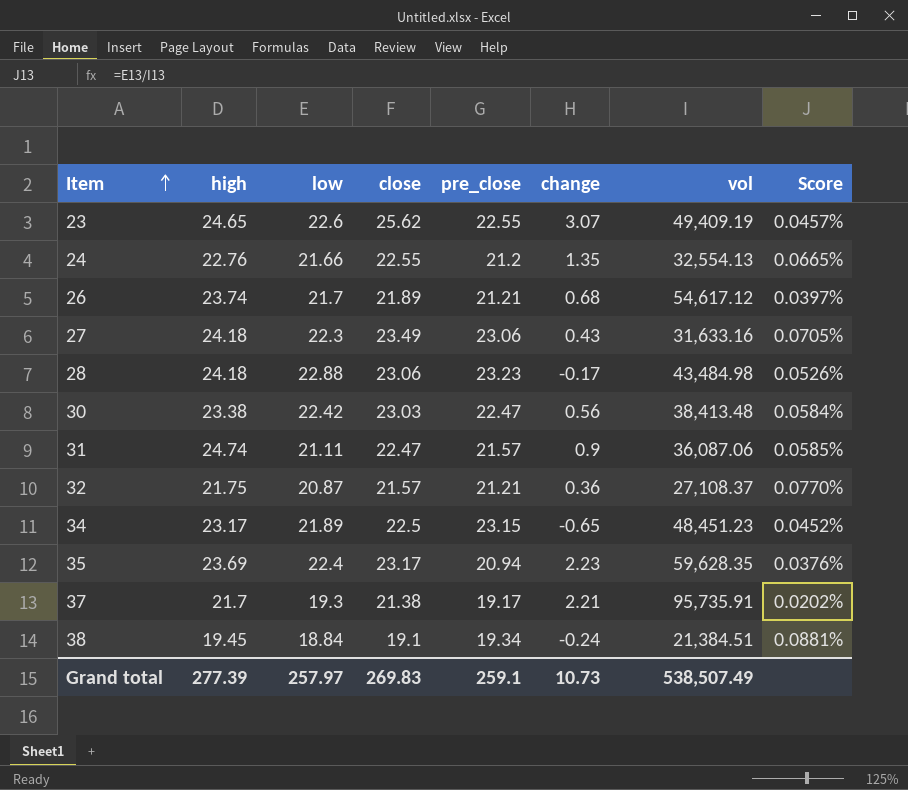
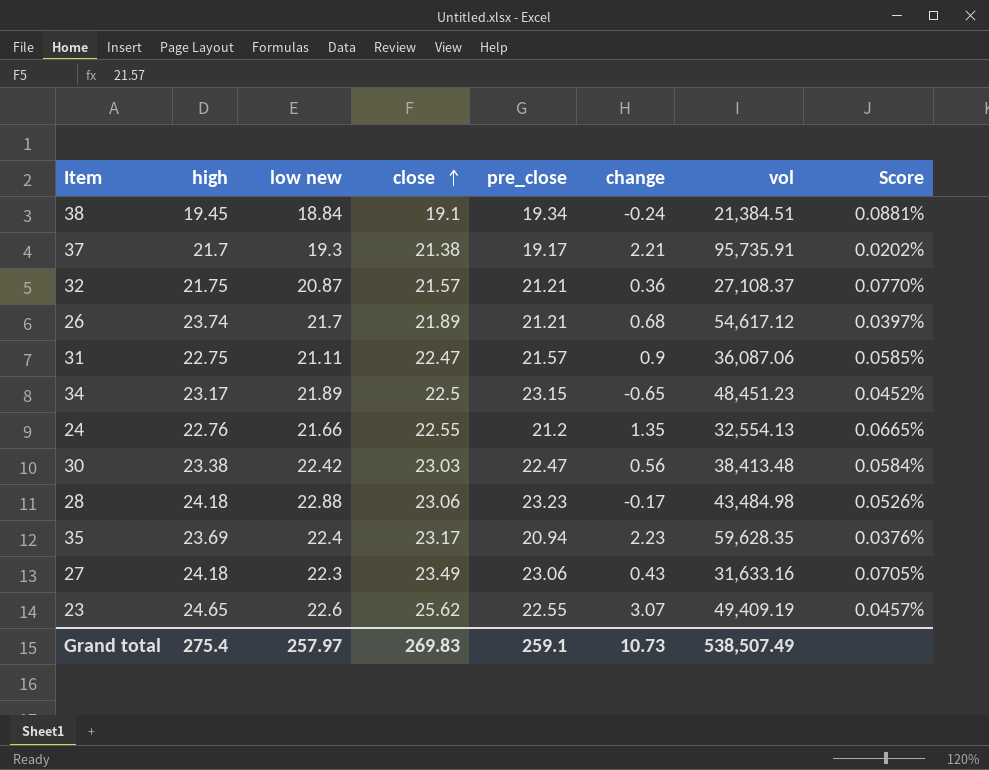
row order: Item ascending -> close ascending
column name: low -> low new
31 | high: 24.74 -> 22.75
Grand total | high: 277.39 -> 275.4

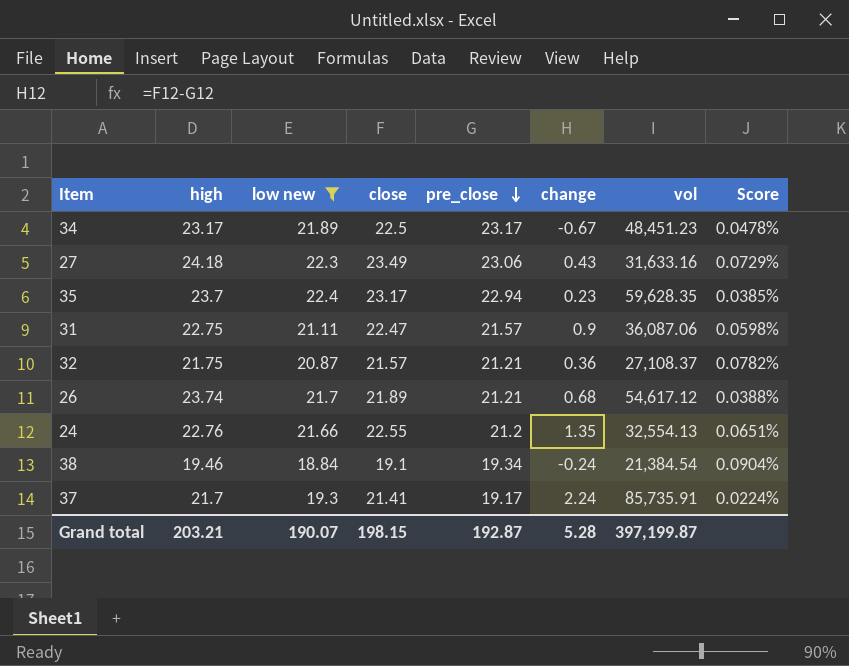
filter: none -> low new <= 22.4
row order: close ascending -> pre_close descending
column Score | formula: [low new] / [vol] -> [pre_close] / [vol]
34 | pre_close: 23.15 -> 23.17
34 | change: -0.65 -> -0.67
35 | high: 23.69 -> 23.7
35 | pre_close: 20.94 -> 22.94
35 | change: 2.23 -> 0.23
38 | high: 19.45 -> 19.46
38 | vol: 21,384.51 -> 21,384.54
37 | close: 21.38 -> 21.41
37 | change: 2.21 -> 2.24
37 | vol: 95,735.91 -> 85,735.91
Grand total | high: 275.4 -> 203.21
Grand total | low new: 257.97 -> 190.07
Grand total | close: 269.83 -> 198.15
Grand total | pre_close: 259.1 -> 192.87
Grand total | change: 10.73 -> 5.28
Grand total | vol: 538,507.49 -> 397,199.87

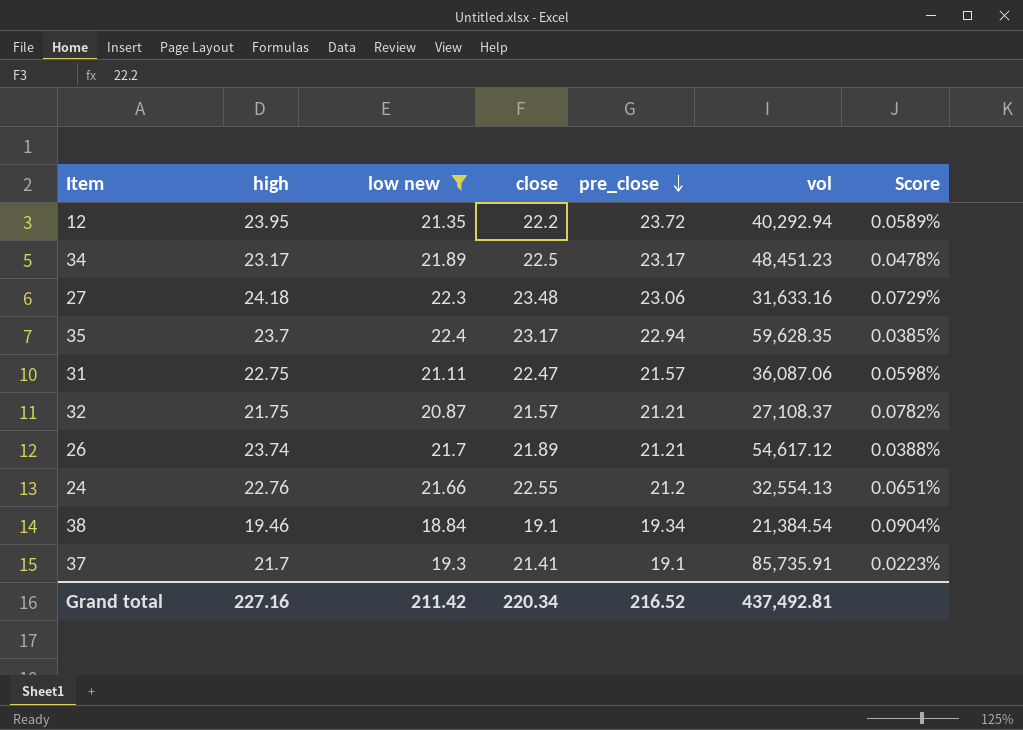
column change | formula: [close] - [pre_close] -> none
row 12: none -> 23.95 | 21.35 | 22.2 | 23.72 | 40,292.94 | 0.0589%
27 | close: 23.49 -> 23.48
37 | pre_close: 19.17 -> 19.1
37 | Score: 0.0224% -> 0.0223%
Grand total | high: 203.21 -> 227.16
Grand total | low new: 190.07 -> 211.42
Grand total | close: 198.15 -> 220.34
Grand total | pre_close: 192.87 -> 216.52
Grand total | vol: 397,199.87 -> 437,492.81

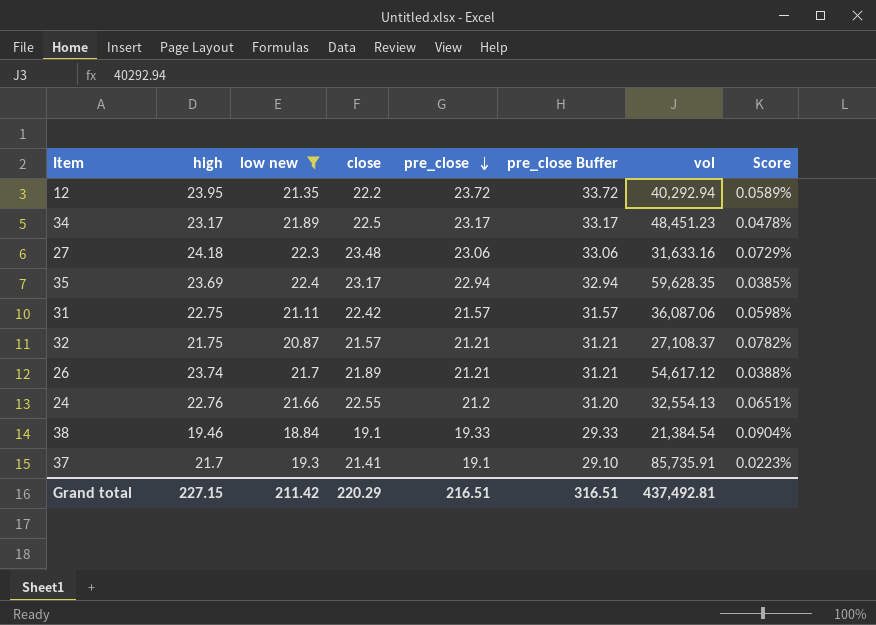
column pre_close Buffer | formula: none -> [pre_close] + 10
35 | high: 23.7 -> 23.69
31 | close: 22.47 -> 22.42
38 | pre_close: 19.34 -> 19.33
Grand total | high: 227.16 -> 227.15
Grand total | close: 220.34 -> 220.29
Grand total | pre_close: 216.52 -> 216.51

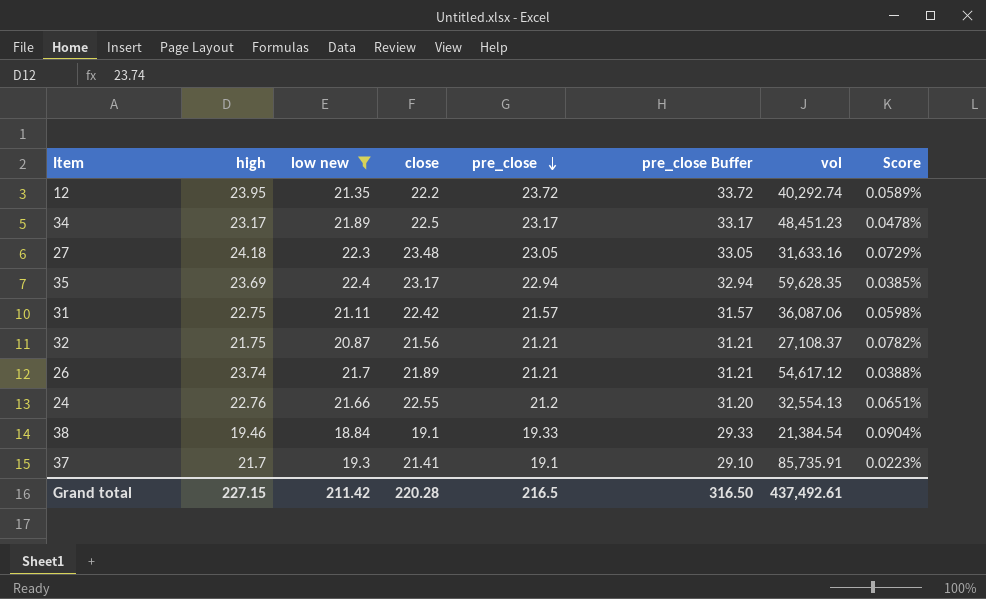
12 | vol: 40,292.94 -> 40,292.74
27 | pre_close: 23.06 -> 23.05
27 | pre_close Buffer: 33.06 -> 33.05
32 | close: 21.57 -> 21.56
Grand total | close: 220.29 -> 220.28
Grand total | pre_close: 216.51 -> 216.5
Grand total | pre_close Buffer: 316.51 -> 316.50
Grand total | vol: 437,492.81 -> 437,492.61

